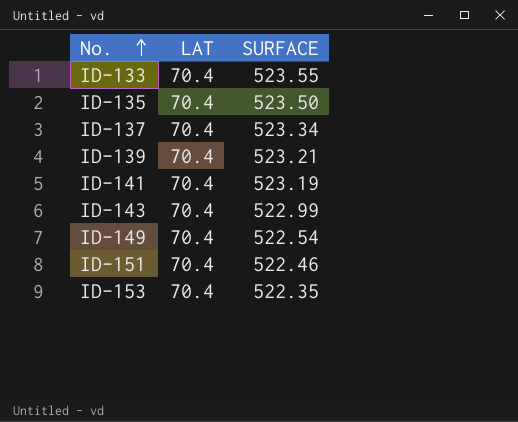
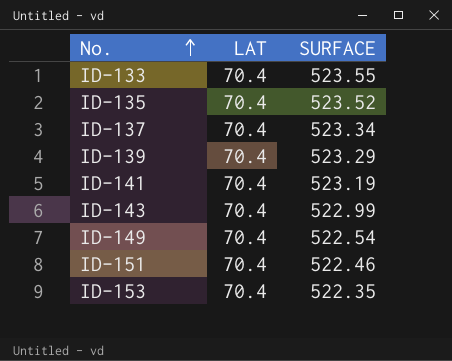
ID-135 | SURFACE: 523.50 -> 523.52
ID-139 | SURFACE: 523.21 -> 523.29

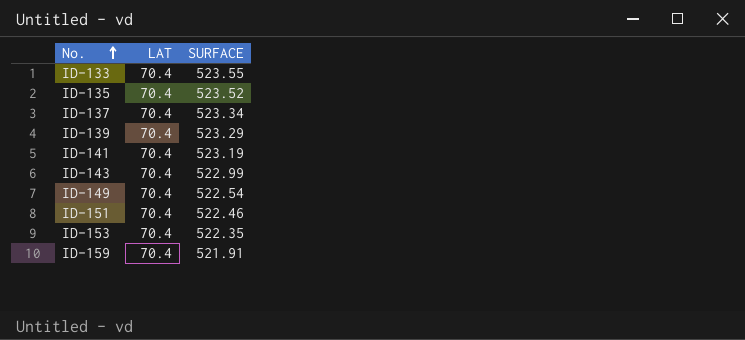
row ID-159: none -> 70.4 | 521.91

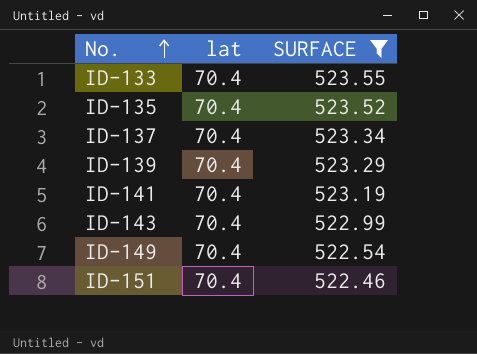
filter: none -> SURFACE >= 522.46
column name: LAT -> lat

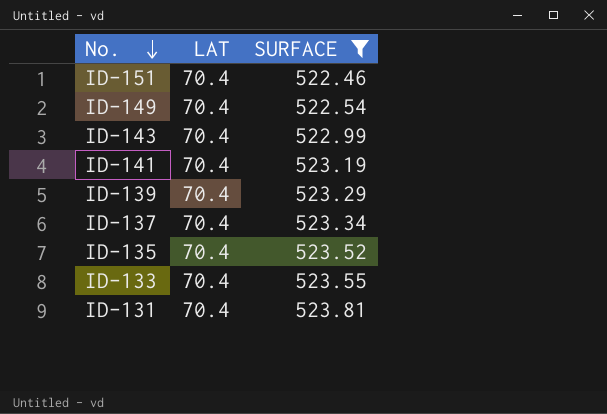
row order: No. ascending -> No. descending
column name: lat -> LAT
row ID-131: none -> 70.4 | 523.81

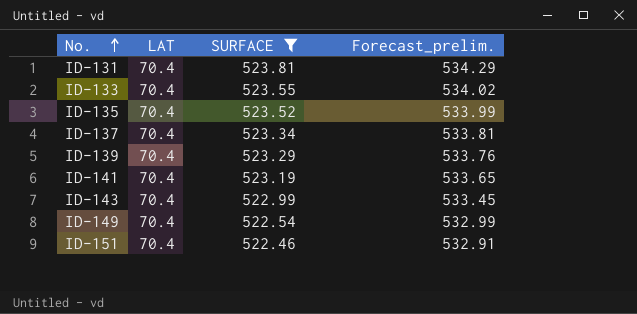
row order: No. descending -> No. ascending
column Forecast_prelim. | formula: none -> [SURFACE] * 1.02

